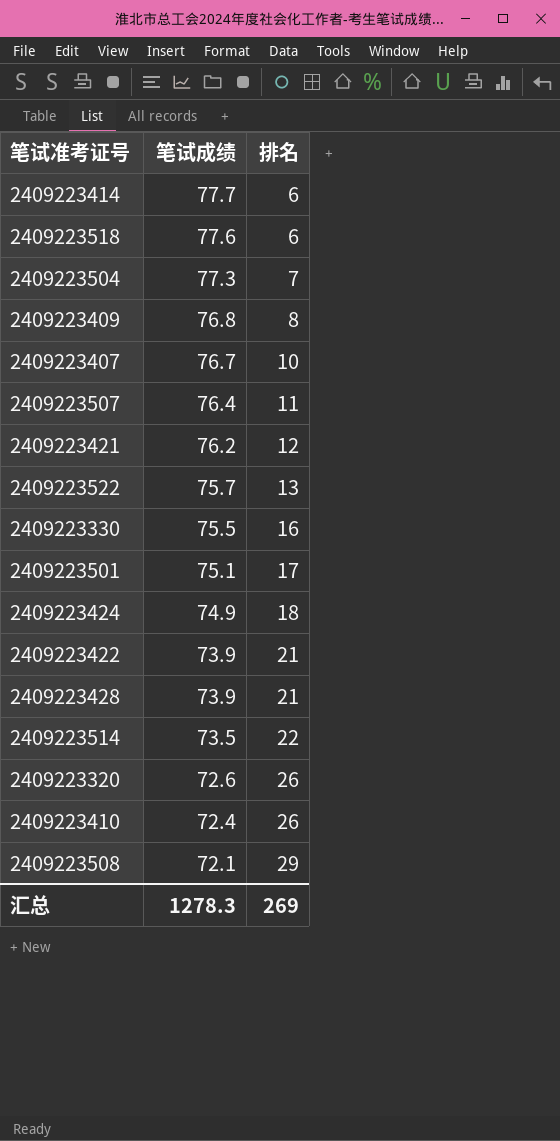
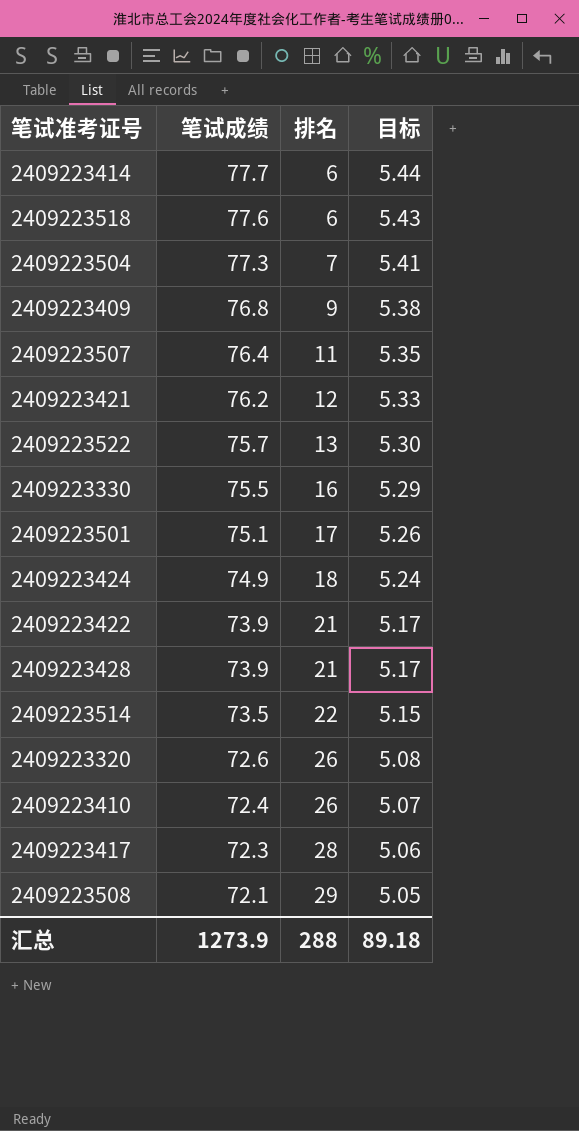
column 目标 | formula: none -> [笔试成绩] * 0.07
row 2409223407: 76.7 | 10 -> none
2409223409 | 排名: 8 -> 9
row 2409223417: none -> 72.3 | 28 | 5.06
汇总 | 笔试成绩: 1278.3 -> 1273.9
汇总 | 排名: 269 -> 288

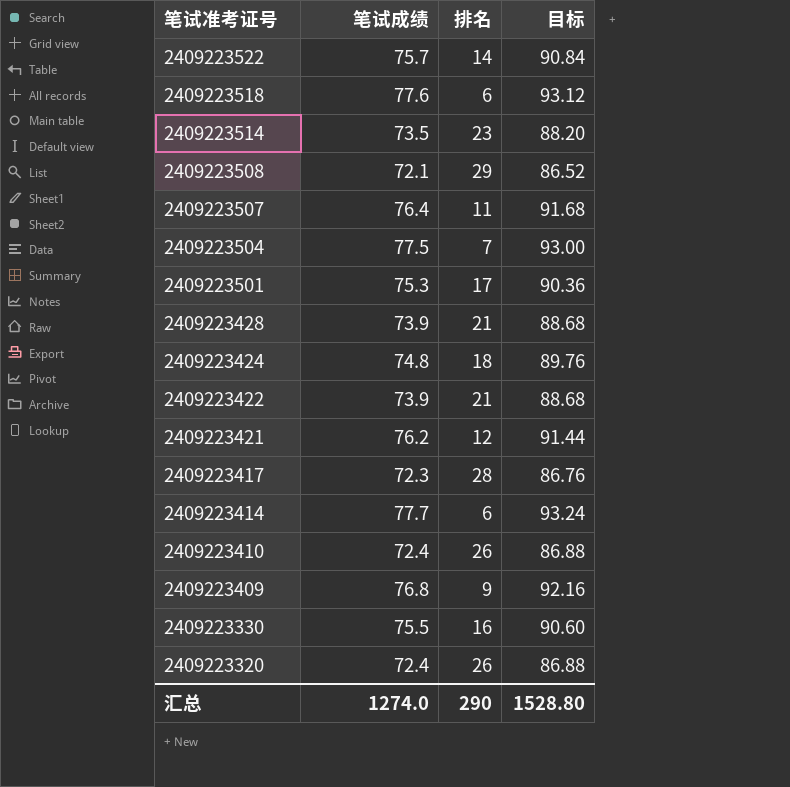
row order: 笔试成绩 descending -> 笔试准考证号 descending
column 目标 | formula: [笔试成绩] * 0.07 -> [笔试成绩] * 1.2
2409223522 | 排名: 13 -> 14
2409223514 | 排名: 22 -> 23
2409223504 | 笔试成绩: 77.3 -> 77.5
2409223501 | 笔试成绩: 75.1 -> 75.3
2409223424 | 笔试成绩: 74.9 -> 74.8
2409223320 | 笔试成绩: 72.6 -> 72.4
汇总 | 笔试成绩: 1273.9 -> 1274.0
汇总 | 排名: 288 -> 290
汇总 | 目标: 89.18 -> 1528.80

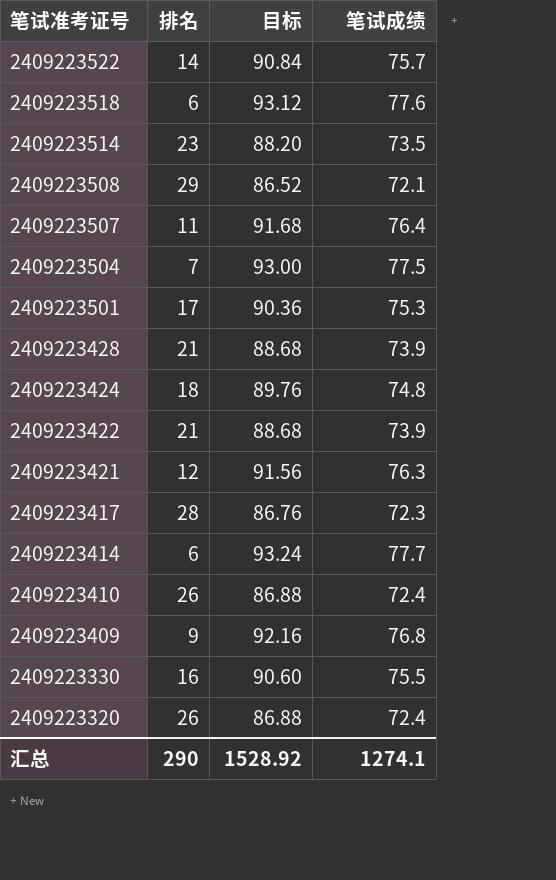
column 笔试成绩 | position: 2 -> 4
2409223421 | 目标: 91.44 -> 91.56
2409223421 | 笔试成绩: 76.2 -> 76.3
汇总 | 目标: 1528.80 -> 1528.92
汇总 | 笔试成绩: 1274.0 -> 1274.1

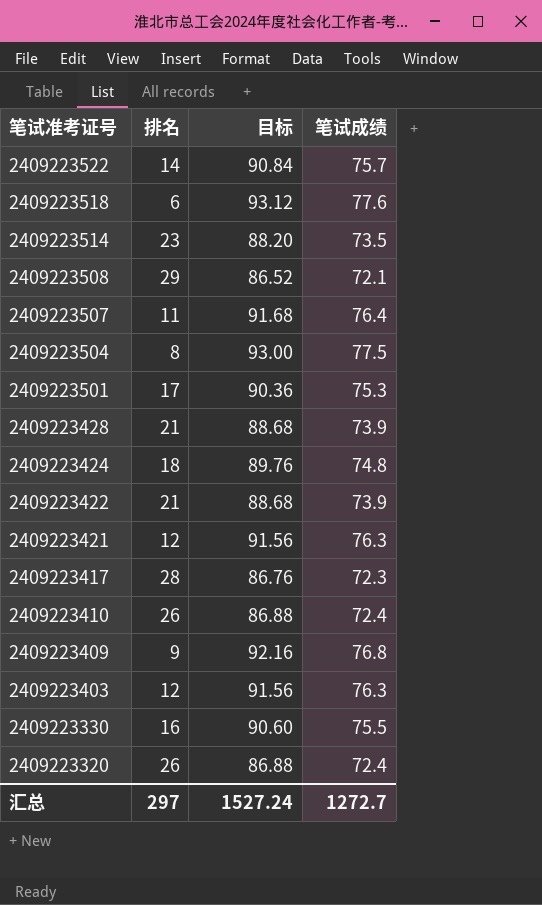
row 2409223414: 6 | 93.24 | 77.7 -> none
2409223504 | 排名: 7 -> 8
row 2409223403: none -> 12 | 91.56 | 76.3
汇总 | 排名: 290 -> 297
汇总 | 目标: 1528.92 -> 1527.24
汇总 | 笔试成绩: 1274.1 -> 1272.7

